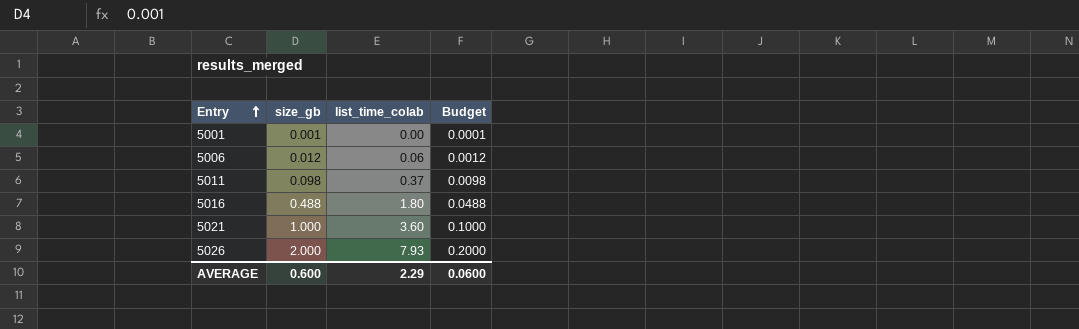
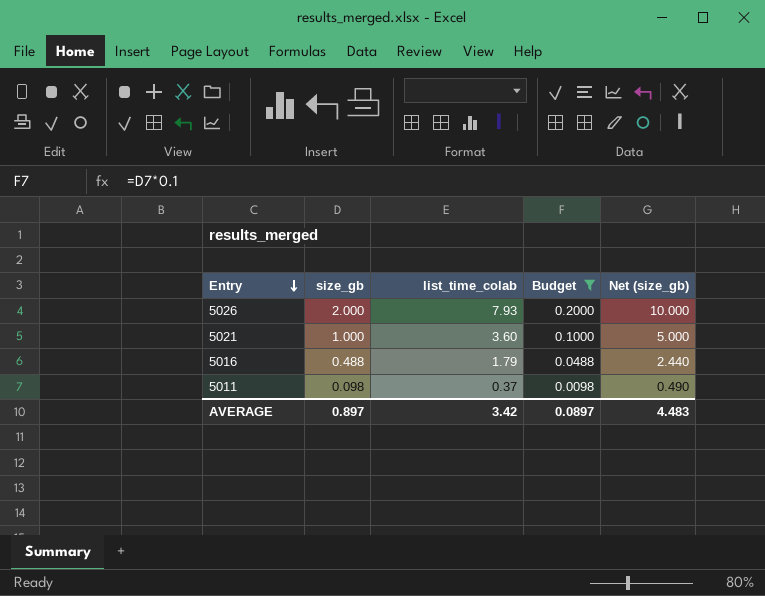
filter: none -> Budget >= 0.0098
row order: Entry ascending -> Entry descending
column Net (size_gb) | formula: none -> [size_gb] * 5
5016 | list_time_colab: 1.80 -> 1.79
AVERAGE | size_gb: 0.600 -> 0.897
AVERAGE | list_time_colab: 2.29 -> 3.42
AVERAGE | Budget: 0.0600 -> 0.0897

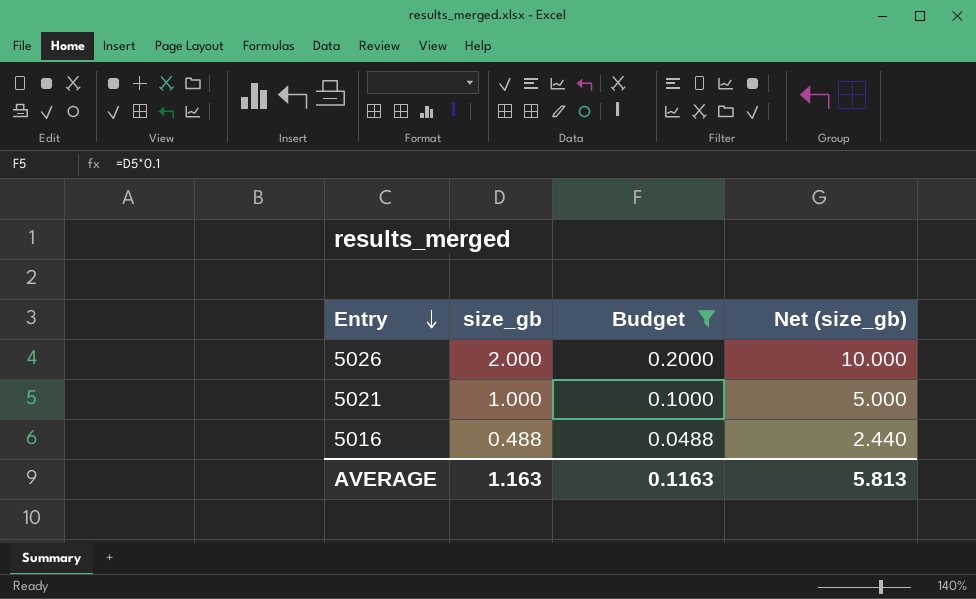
column list_time_colab | position: 3 -> none
row 5011: 0.098 | 0.37 | 0.0098 | 0.490 -> none
AVERAGE | size_gb: 0.897 -> 1.163
AVERAGE | Budget: 0.0897 -> 0.1163
AVERAGE | Net (size_gb): 4.483 -> 5.813

